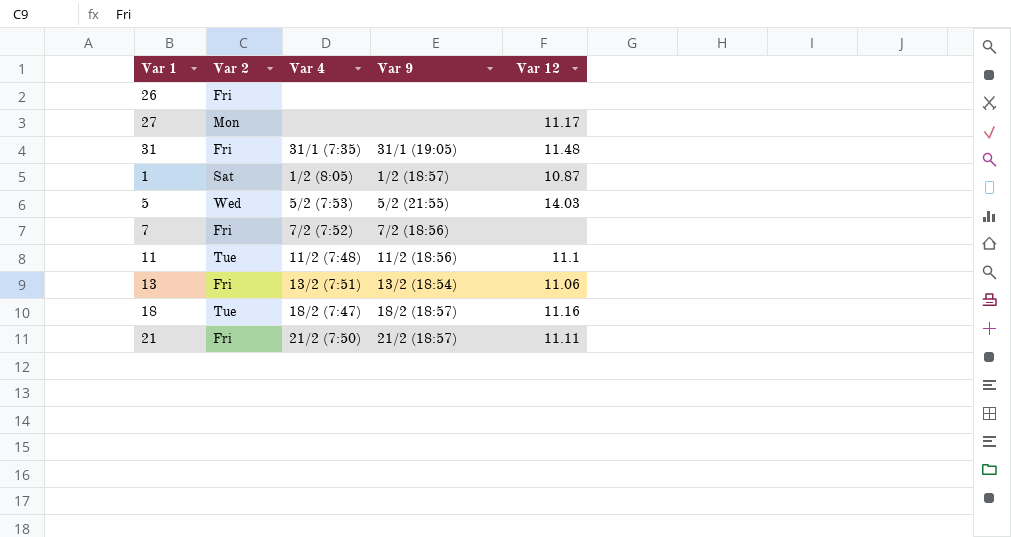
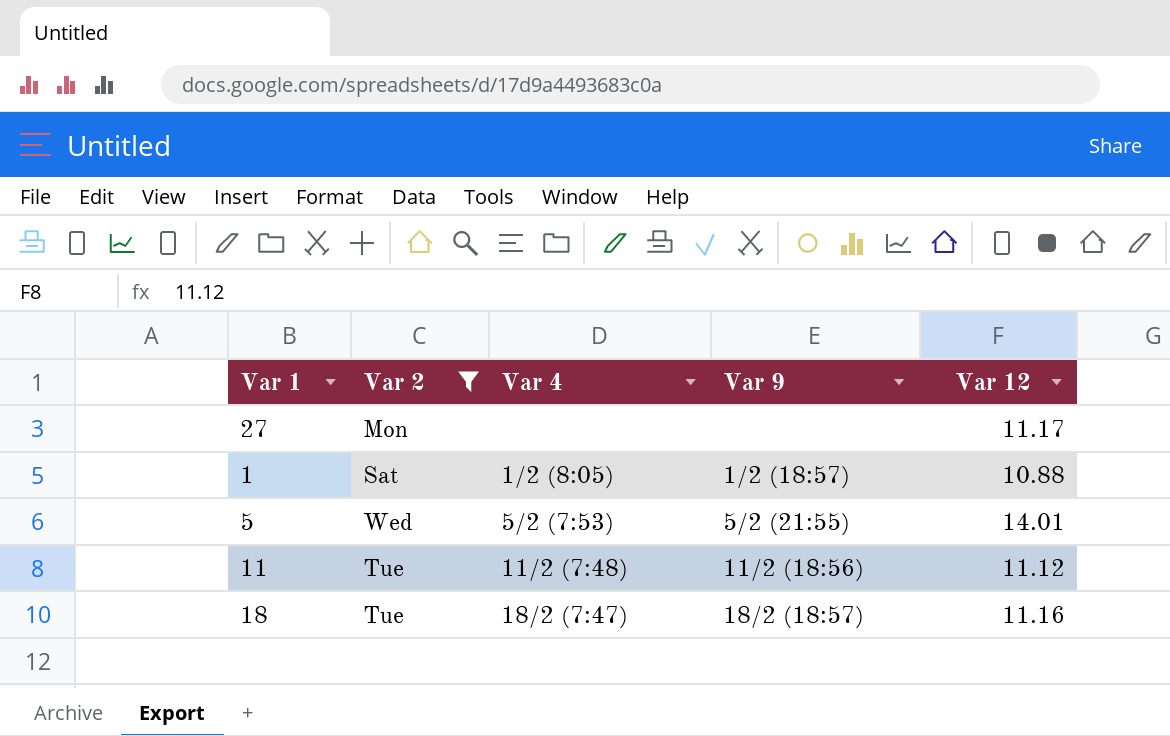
filter: none -> Var 2 != Fri
1 | Var 12: 10.87 -> 10.88
5 | Var 12: 14.03 -> 14.01
11 | Var 12: 11.1 -> 11.12

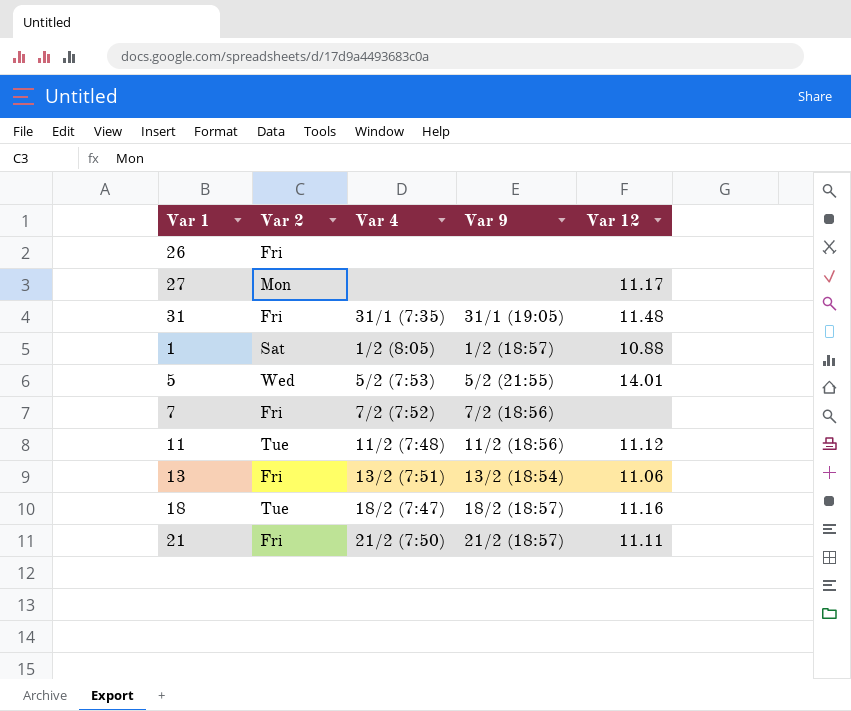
filter: Var 2 != Fri -> none

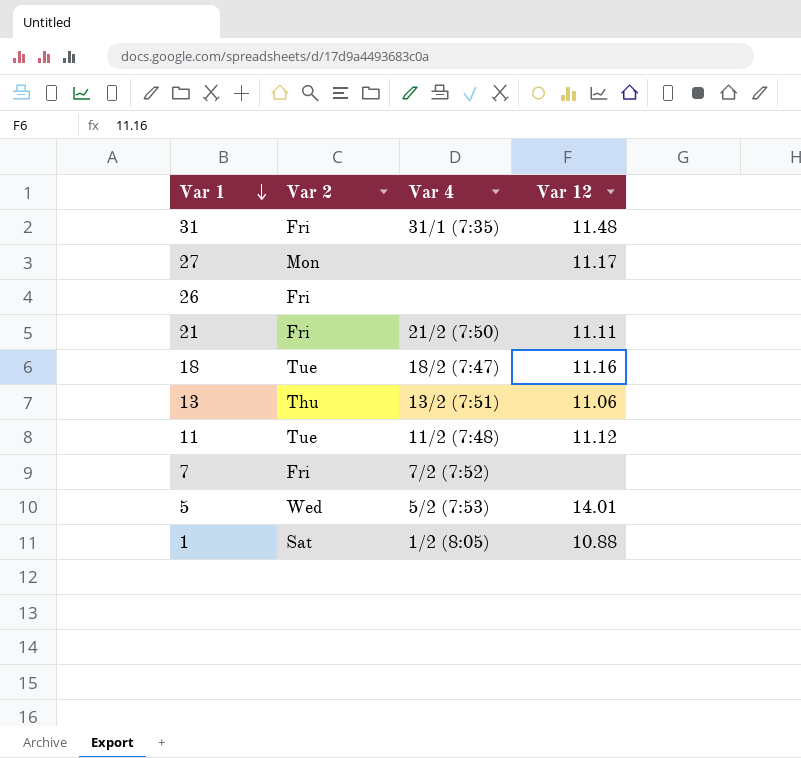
row order: none -> Var 1 descending
column Var 9 | position: 4 -> none
13 | Var 2: Fri -> Thu

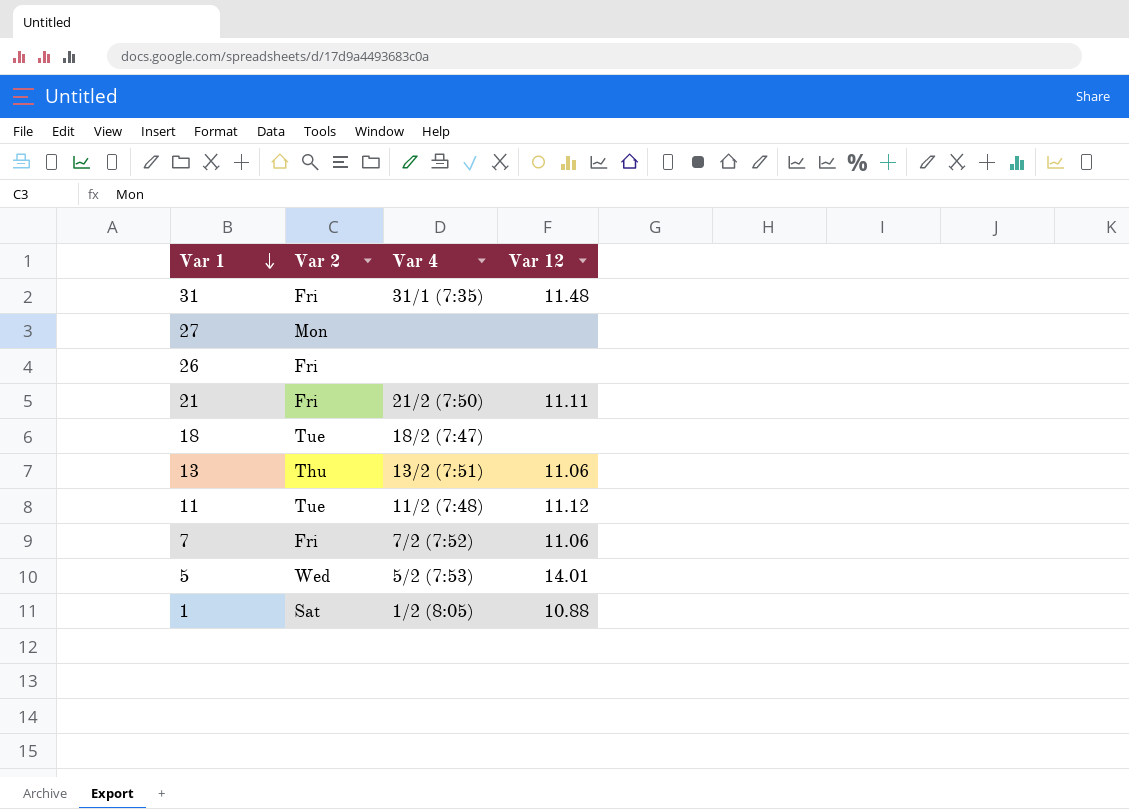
27 | Var 12: 11.17 -> none
18 | Var 12: 11.16 -> none
7 | Var 12: none -> 11.06

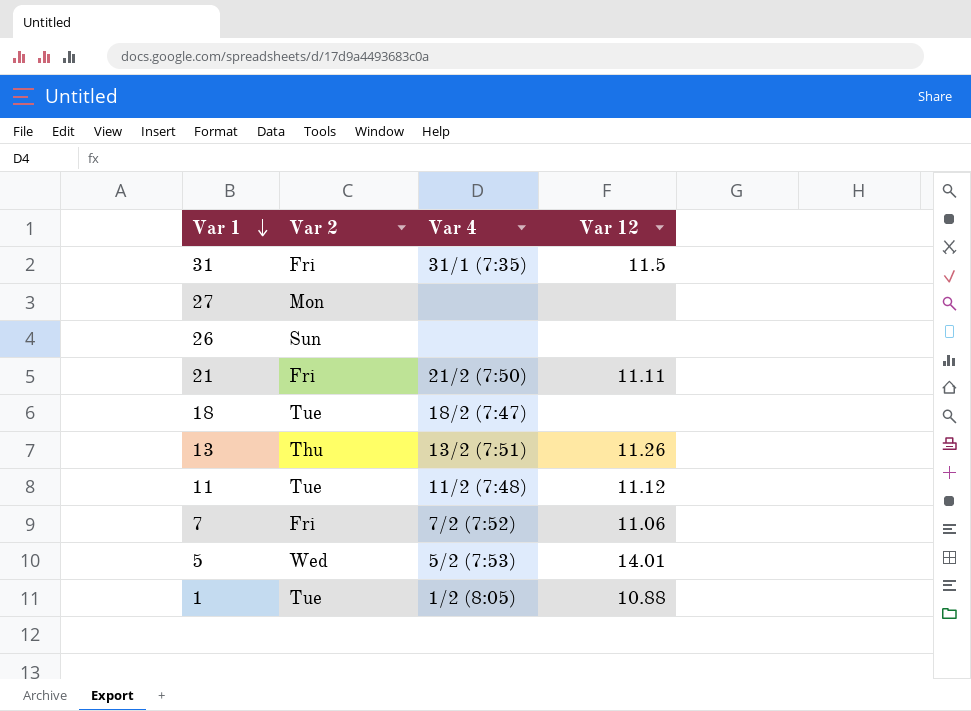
31 | Var 12: 11.48 -> 11.5
26 | Var 2: Fri -> Sun
13 | Var 12: 11.06 -> 11.26
1 | Var 2: Sat -> Tue

